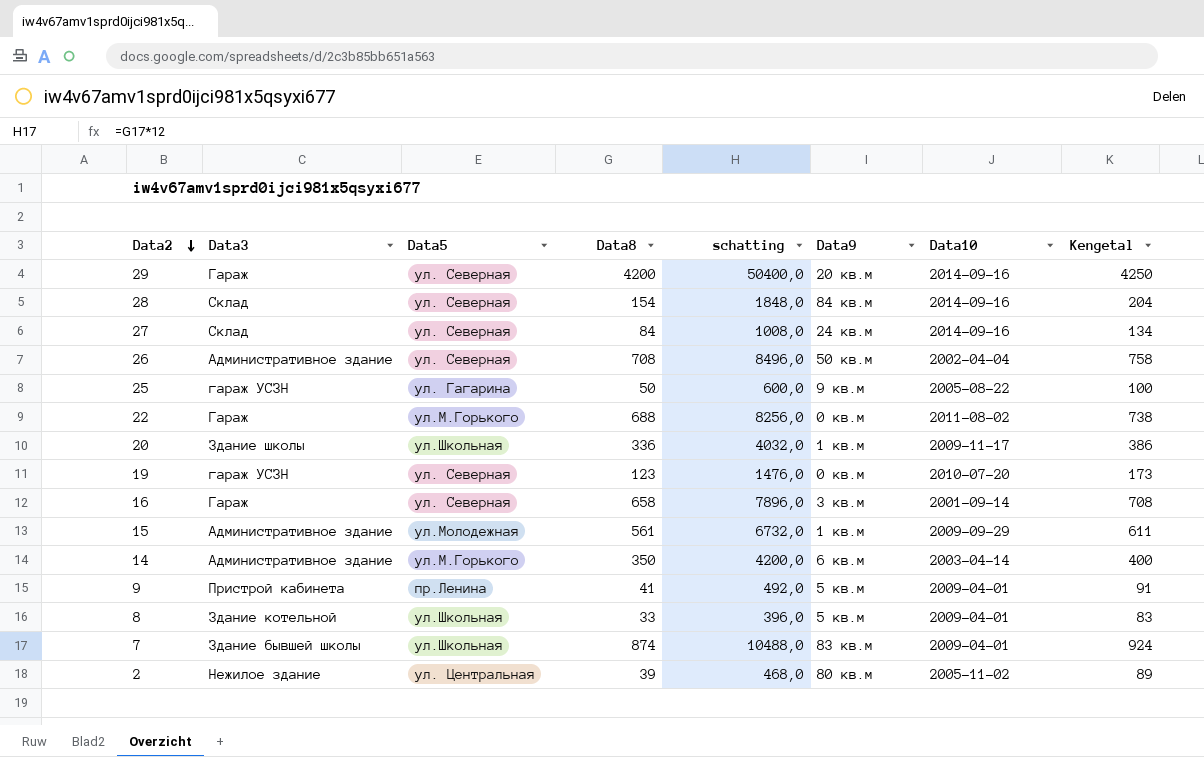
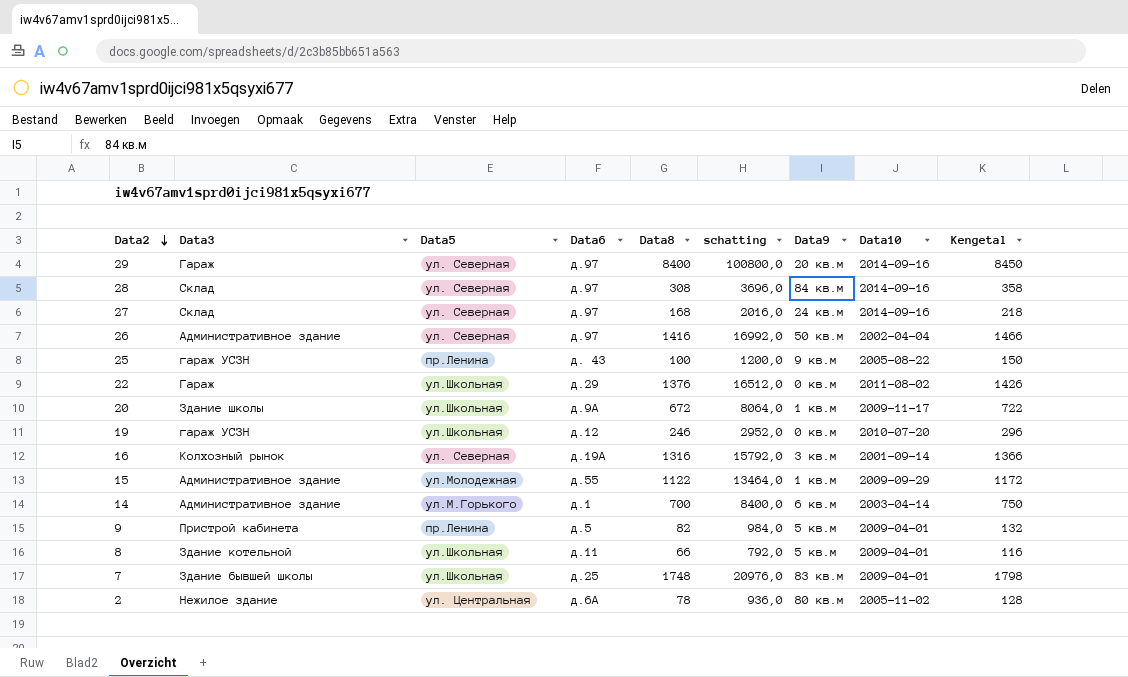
column Data6 | position: none -> 4
29 | Data8: 4200 -> 8400
29 | schatting: 50400,0 -> 100800,0
29 | Kengetal: 4250 -> 8450
28 | Data8: 154 -> 308
28 | schatting: 1848,0 -> 3696,0
28 | Kengetal: 204 -> 358
27 | Data8: 84 -> 168
27 | schatting: 1008,0 -> 2016,0
27 | Kengetal: 134 -> 218
26 | Data8: 708 -> 1416
26 | schatting: 8496,0 -> 16992,0
26 | Kengetal: 758 -> 1466
25 | Data5: ул. Гагарина -> пр.Ленина
25 | Data8: 50 -> 100
25 | schatting: 600,0 -> 1200,0
25 | Kengetal: 100 -> 150
22 | Data5: ул.М.Горького -> ул.Школьная
22 | Data8: 688 -> 1376
22 | schatting: 8256,0 -> 16512,0
22 | Kengetal: 738 -> 1426
20 | Data8: 336 -> 672
20 | schatting: 4032,0 -> 8064,0
20 | Kengetal: 386 -> 722
19 | Data5: ул. Северная -> ул.Школьная
19 | Data8: 123 -> 246
19 | schatting: 1476,0 -> 2952,0
19 | Kengetal: 173 -> 296
16 | Data3: Гараж -> Колхозный рынок
16 | Data8: 658 -> 1316
16 | schatting: 7896,0 -> 15792,0
16 | Kengetal: 708 -> 1366
15 | Data8: 561 -> 1122
15 | schatting: 6732,0 -> 13464,0
15 | Kengetal: 611 -> 1172
14 | Data8: 350 -> 700
14 | schatting: 4200,0 -> 8400,0
14 | Kengetal: 400 -> 750
9 | Data8: 41 -> 82
9 | schatting: 492,0 -> 984,0
9 | Kengetal: 91 -> 132
8 | Data8: 33 -> 66
8 | schatting: 396,0 -> 792,0
8 | Kengetal: 83 -> 116
7 | Data8: 874 -> 1748
7 | schatting: 10488,0 -> 20976,0
7 | Kengetal: 924 -> 1798
2 | Data8: 39 -> 78
2 | schatting: 468,0 -> 936,0
2 | Kengetal: 89 -> 128

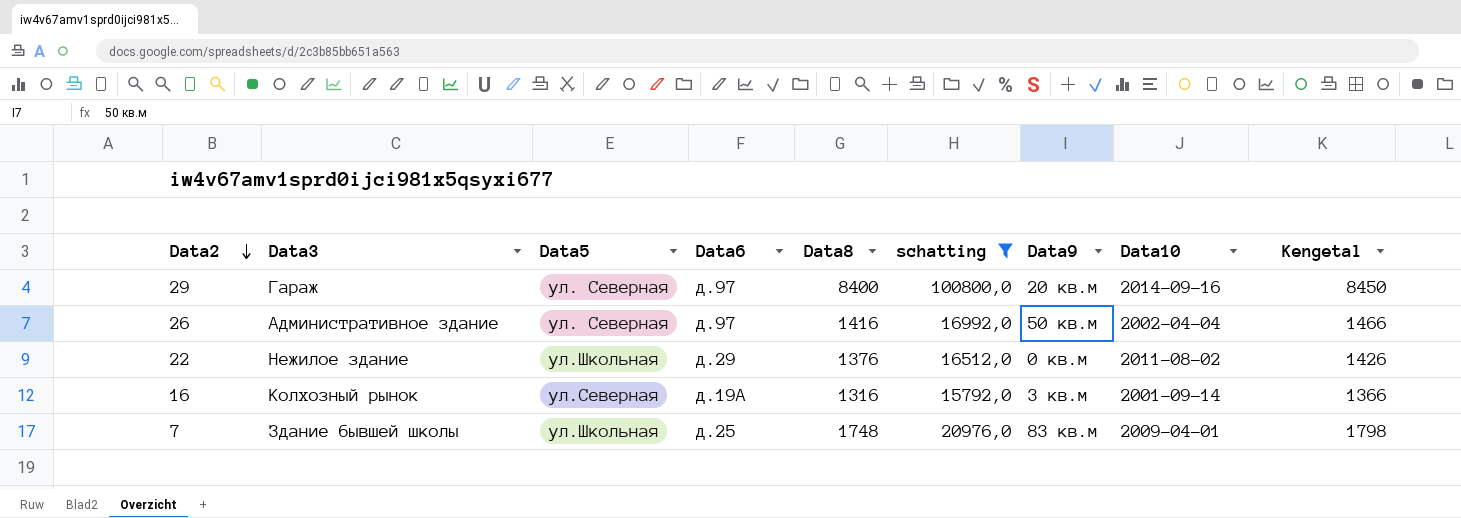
filter: none -> schatting >= 15792,0
22 | Data3: Гараж -> Нежилое здание
16 | Data5: ул. Северная -> ул.Северная

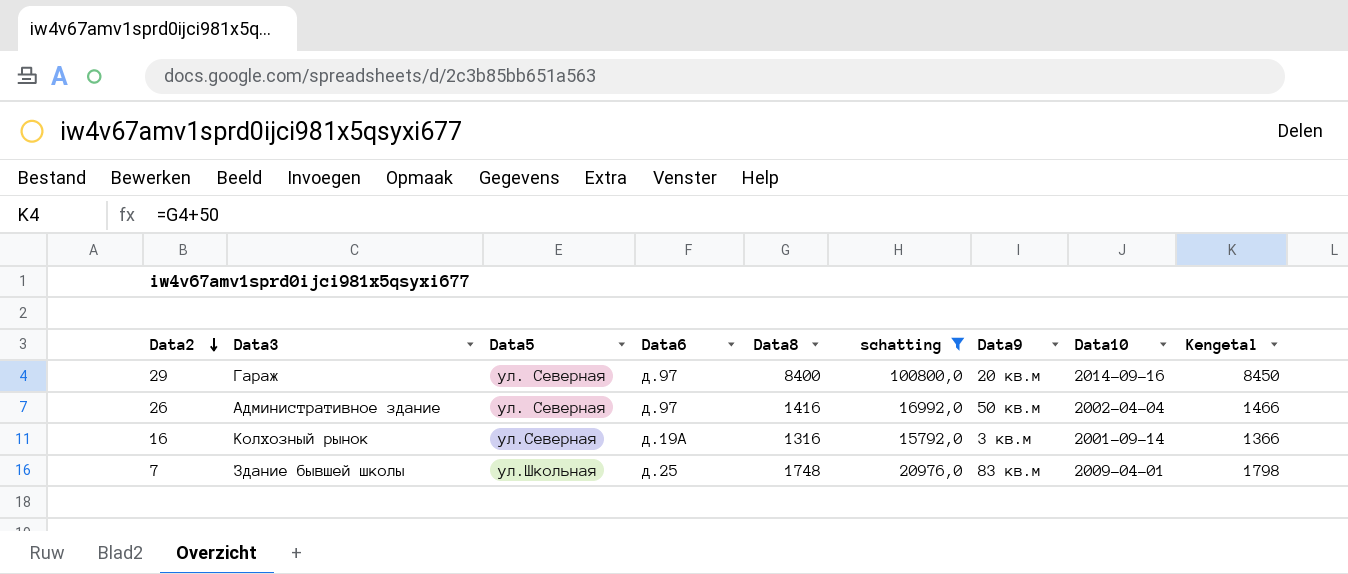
row 22: Нежилое здание | ул.Школьная | д.29 | 1376 | 16512,0 | 0 кв.м | 2011-08-02 | 1426 -> none

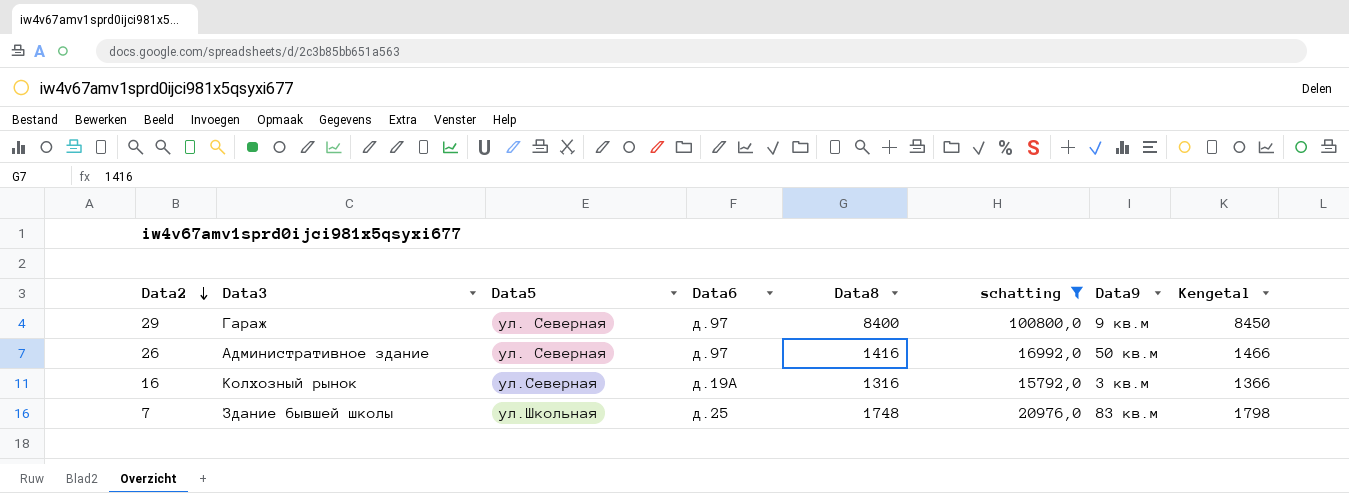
column Data10 | position: 8 -> none
29 | Data9: 20 кв.м -> 9 кв.м

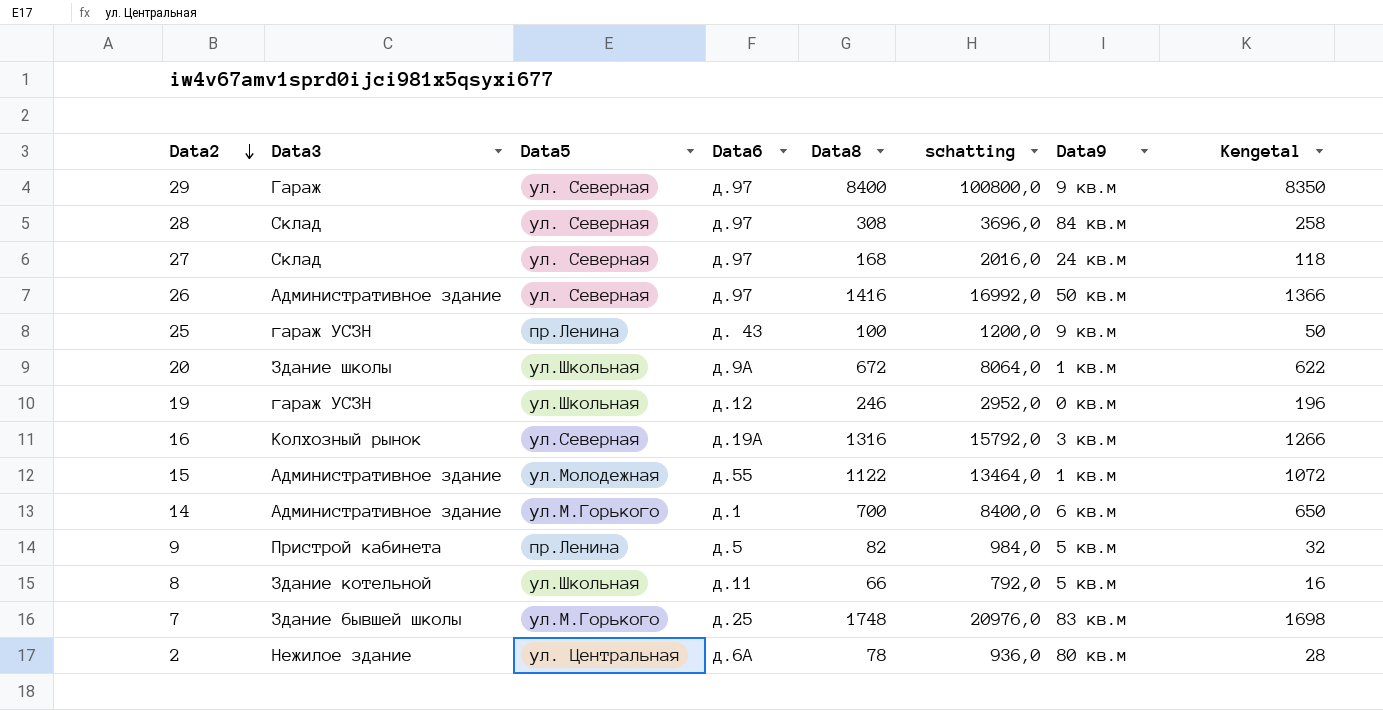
filter: schatting >= 15792,0 -> none
column Kengetal | formula: [Data8] + 50 -> [Data8] - 50
7 | Data5: ул.Школьная -> ул.М.Горького

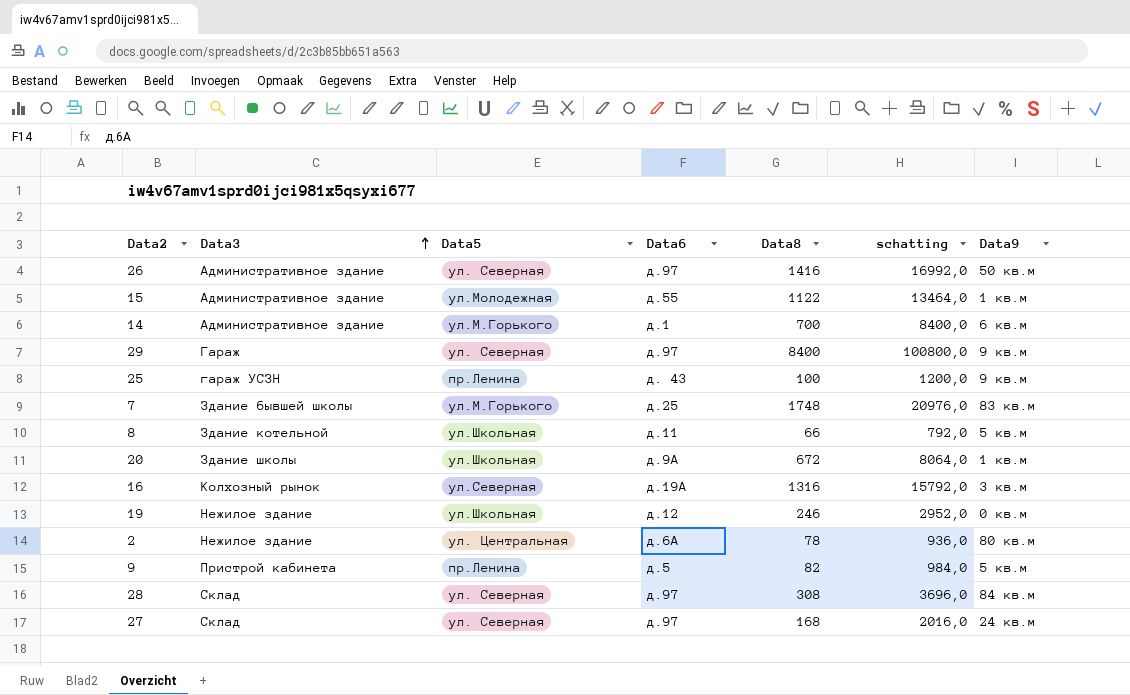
row order: Data2 descending -> Data3 ascending
column Kengetal | formula: [Data8] - 50 -> none
19 | Data3: гараж УСЗН -> Нежилое здание

